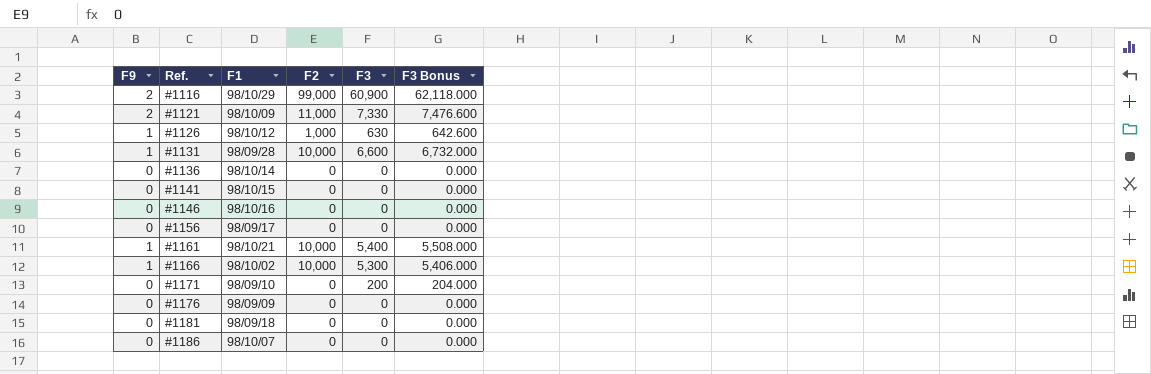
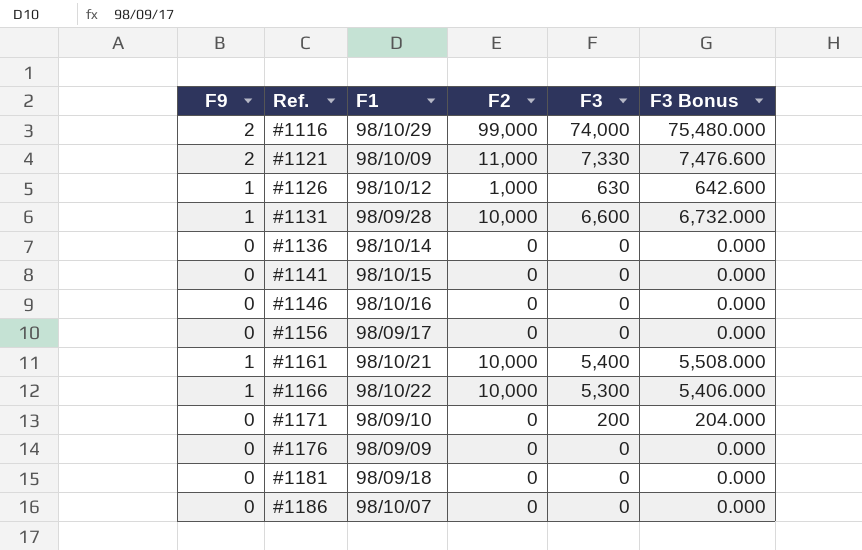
#1116 | F3: 60,900 -> 74,000
#1116 | F3 Bonus: 62,118.000 -> 75,480.000
#1166 | F1: 98/10/02 -> 98/10/22

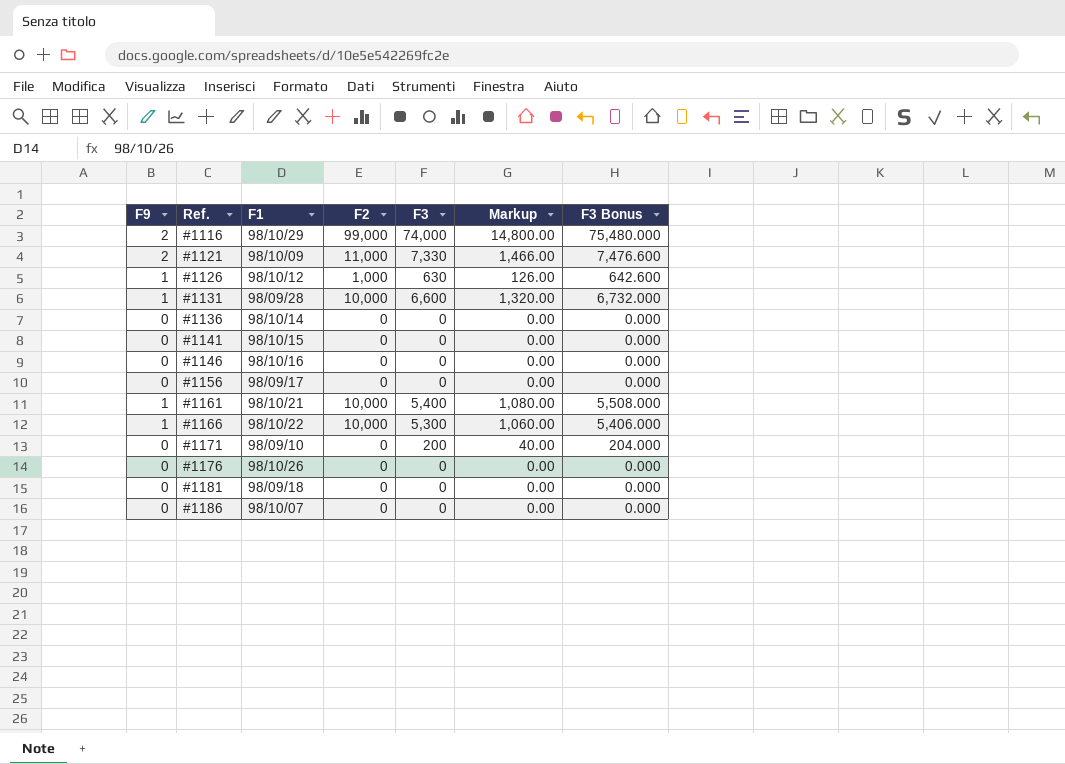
column Markup | formula: none -> [F3] * 0.2
#1176 | F1: 98/09/09 -> 98/10/26

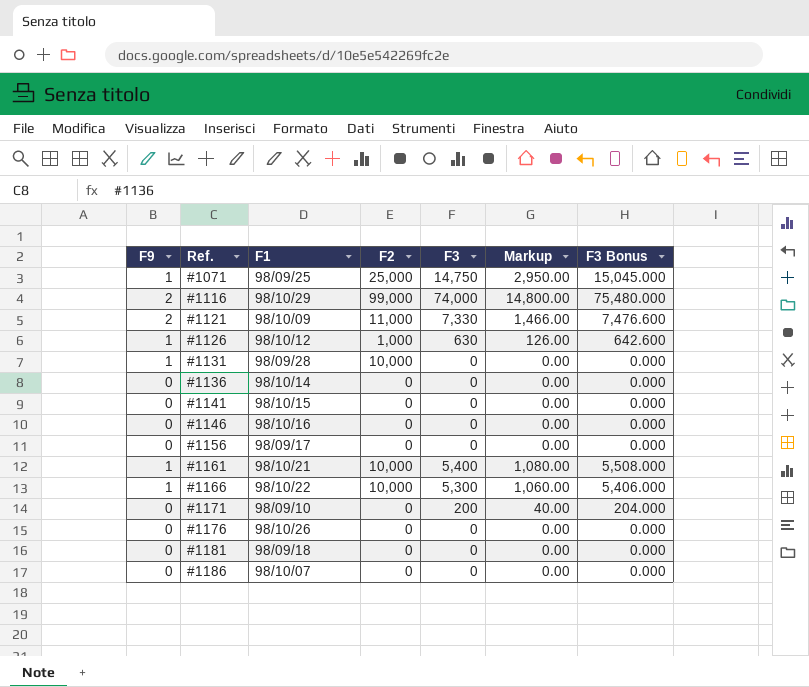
row #1071: none -> 1 | 98/09/25 | 25,000 | 14,750 | 2,950.00 | 15,045.000
#1131 | F3: 6,600 -> 0
#1131 | Markup: 1,320.00 -> 0.00
#1131 | F3 Bonus: 6,732.000 -> 0.000

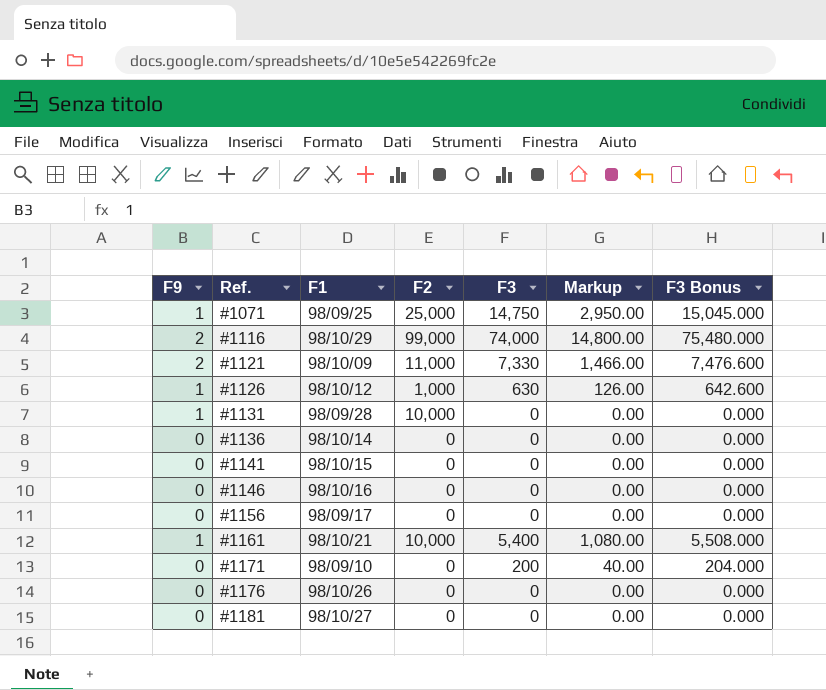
row #1166: 1 | 98/10/22 | 10,000 | 5,300 | 1,060.00 | 5,406.000 -> none
row #1186: 0 | 98/10/07 | 0 | 0 | 0.00 | 0.000 -> none
#1181 | F1: 98/09/18 -> 98/10/27

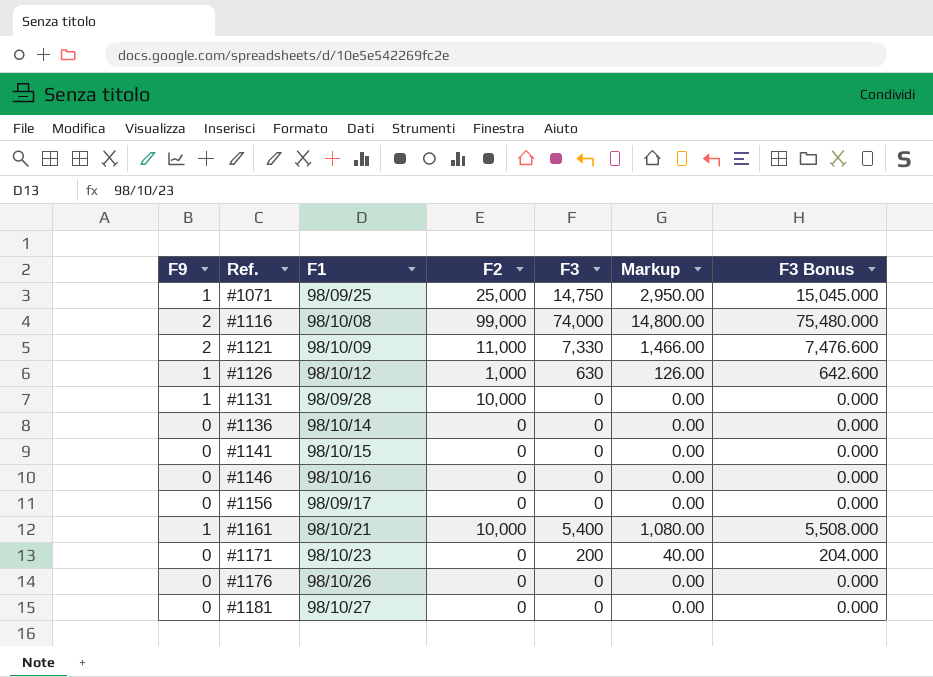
#1116 | F1: 98/10/29 -> 98/10/08
#1171 | F1: 98/09/10 -> 98/10/23

